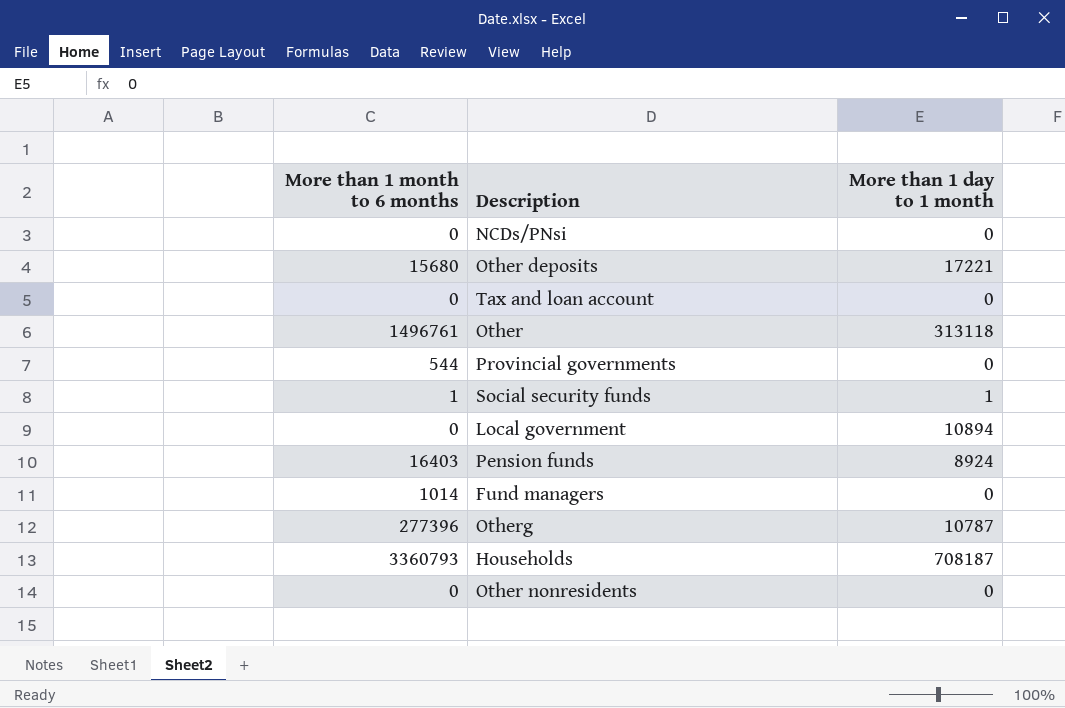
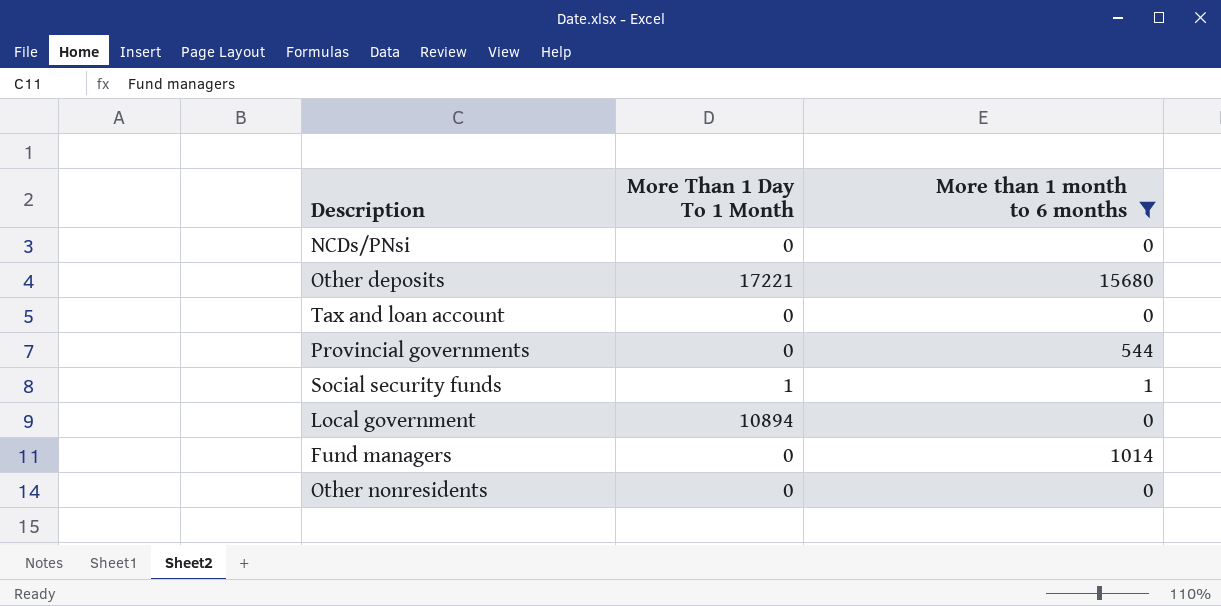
filter: none -> More than 1 month to 6 months <= 15680
column name: More than 1 day to 1 month -> More Than 1 Day To 1 Month
column More than 1 month to 6 months | position: 1 -> 3

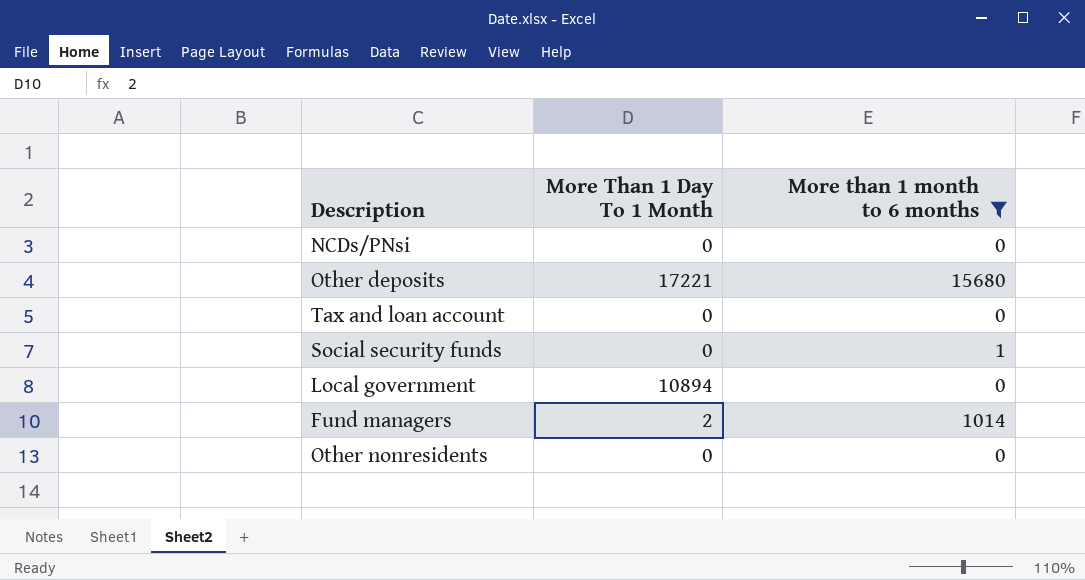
row Provincial governments: 0 | 544 -> none
Social security funds | More Than 1 Day To 1 Month: 1 -> 0
Fund managers | More Than 1 Day To 1 Month: 0 -> 2

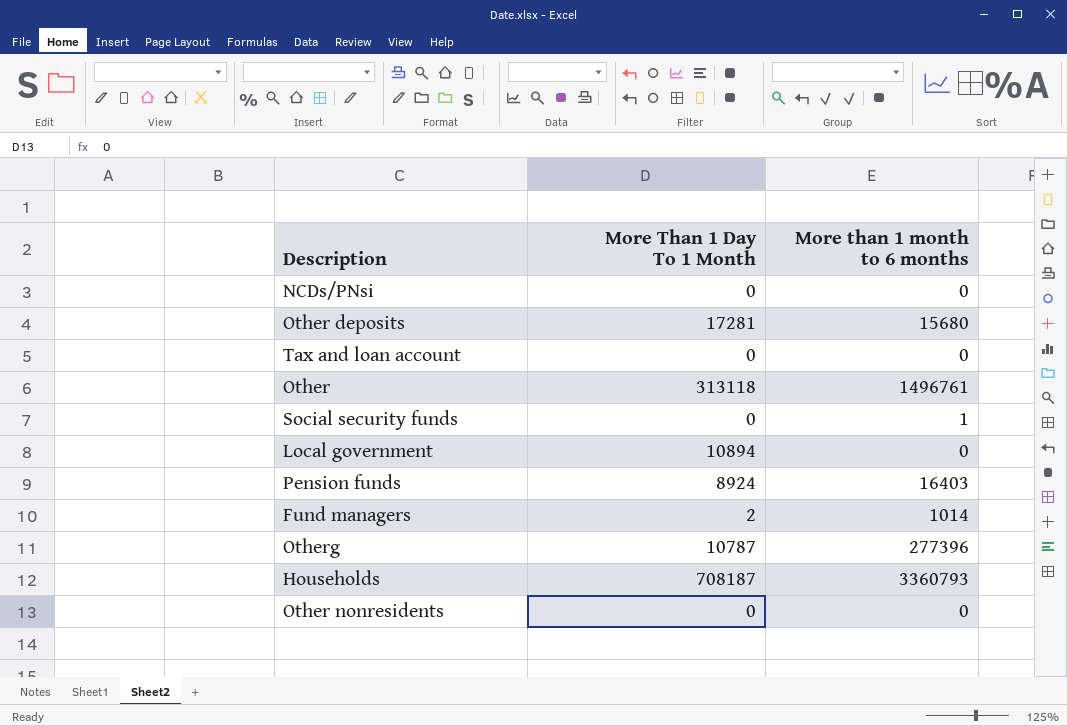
filter: More than 1 month to 6 months <= 15680 -> none
Other deposits | More Than 1 Day To 1 Month: 17221 -> 17281

